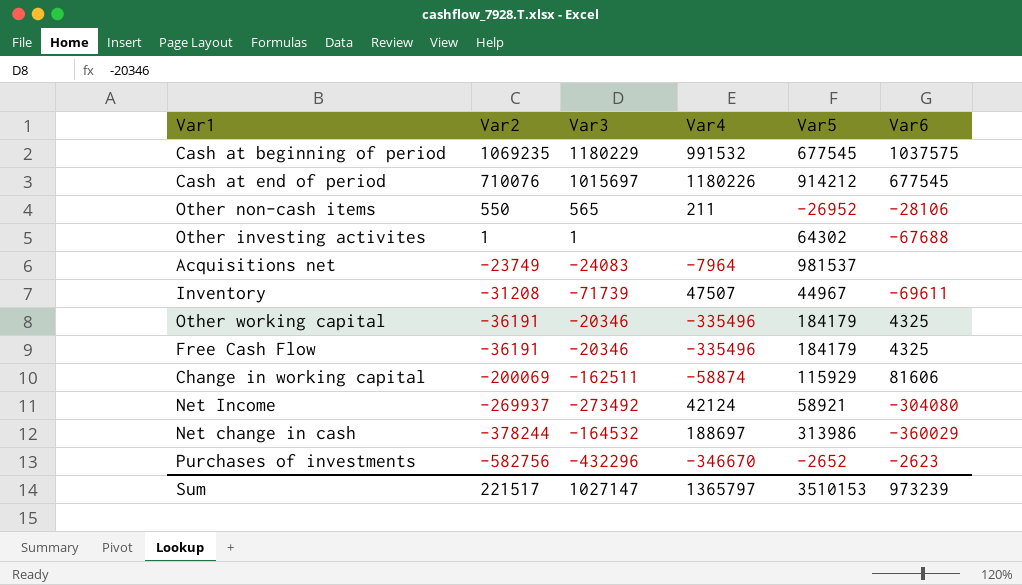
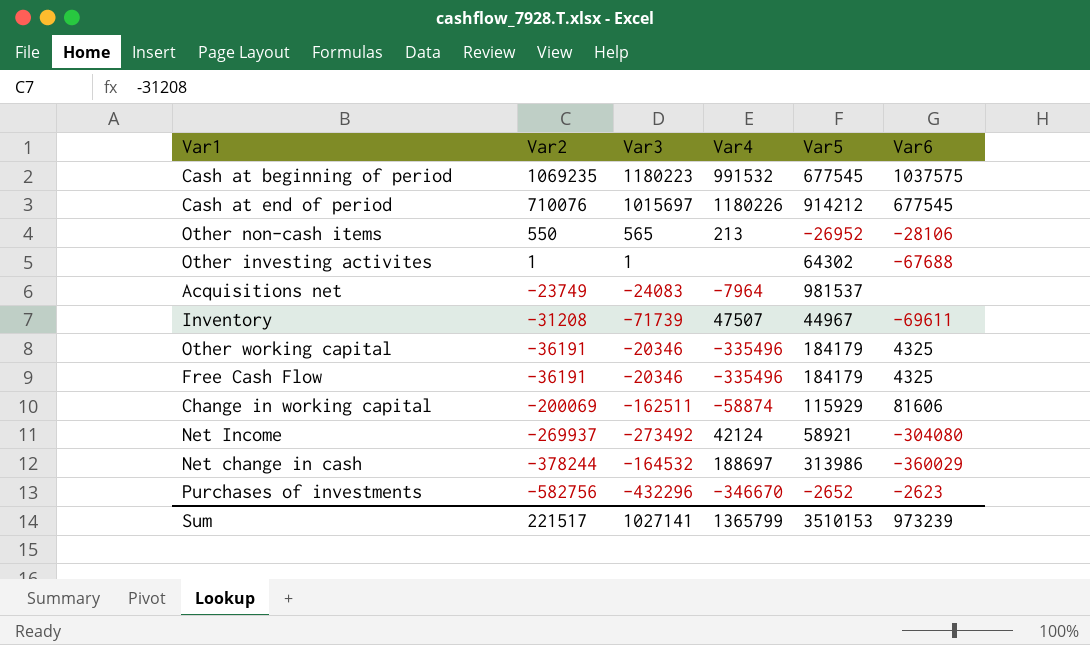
Cash at beginning of period | Var3: 1180229 -> 1180223
Other non-cash items | Var4: 211 -> 213
Sum | Var3: 1027147 -> 1027141
Sum | Var4: 1365797 -> 1365799

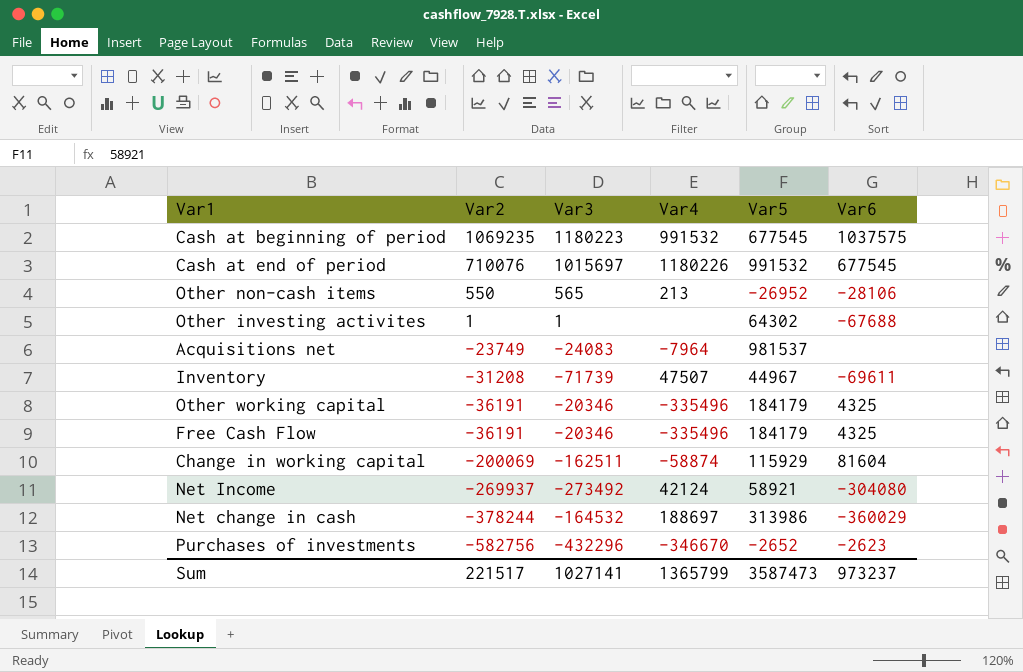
Cash at end of period | Var5: 914212 -> 991532
Change in working capital | Var6: 81606 -> 81604
Sum | Var5: 3510153 -> 3587473
Sum | Var6: 973239 -> 973237

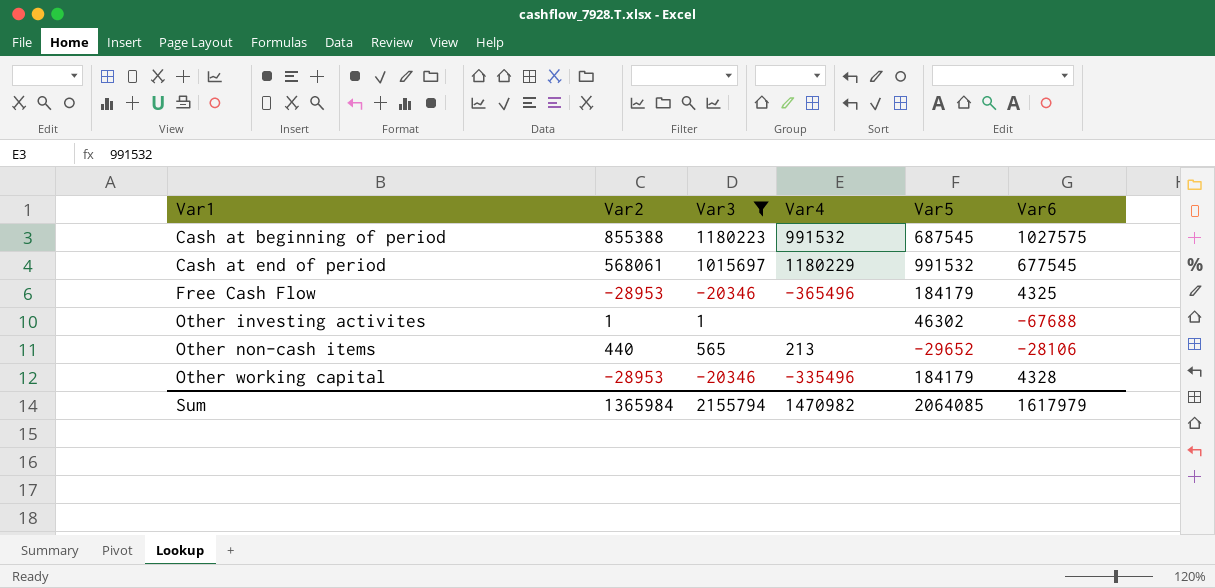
filter: none -> Var3 >= -20346
row order: Var2 descending -> Var1 ascending
Cash at beginning of period | Var2: 1069235 -> 855388
Cash at beginning of period | Var5: 677545 -> 687545
Cash at beginning of period | Var6: 1037575 -> 1027575
Cash at end of period | Var2: 710076 -> 568061
Cash at end of period | Var4: 1180226 -> 1180229
Free Cash Flow | Var2: -36191 -> -28953
Free Cash Flow | Var4: -335496 -> -365496
Other investing activites | Var5: 64302 -> 46302
Other non-cash items | Var2: 550 -> 440
Other non-cash items | Var5: -26952 -> -29652
Other working capital | Var2: -36191 -> -28953
Other working capital | Var6: 4325 -> 4328
Sum | Var2: 221517 -> 1365984
Sum | Var3: 1027141 -> 2155794
Sum | Var4: 1365799 -> 1470982
Sum | Var5: 3587473 -> 2064085
Sum | Var6: 973237 -> 1617979

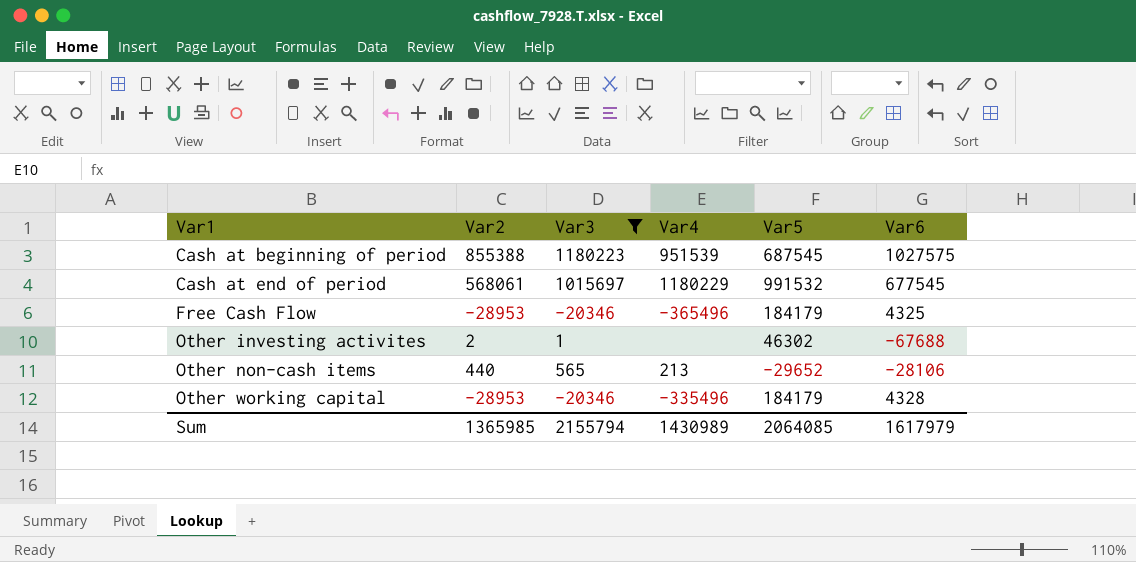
Cash at beginning of period | Var4: 991532 -> 951539
Other investing activites | Var2: 1 -> 2
Sum | Var2: 1365984 -> 1365985
Sum | Var4: 1470982 -> 1430989

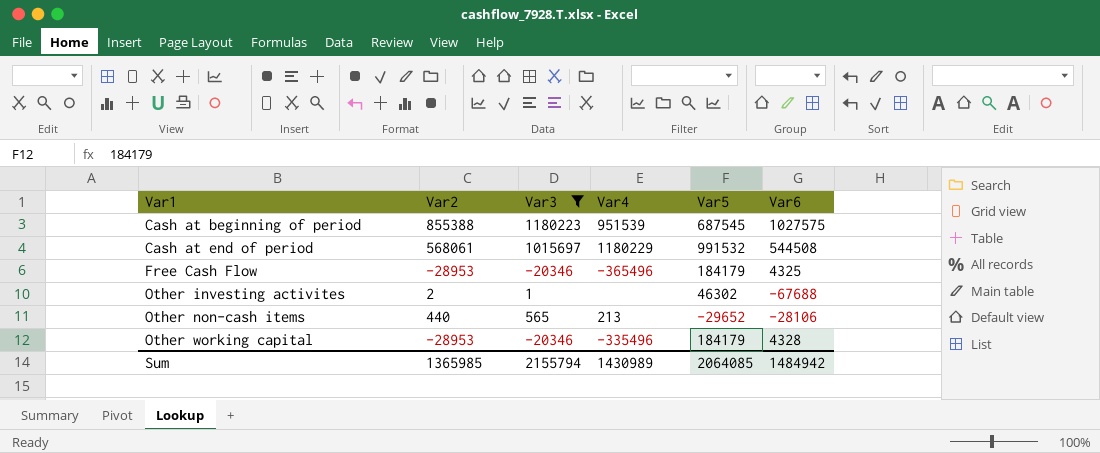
Cash at end of period | Var6: 677545 -> 544508
Sum | Var6: 1617979 -> 1484942

